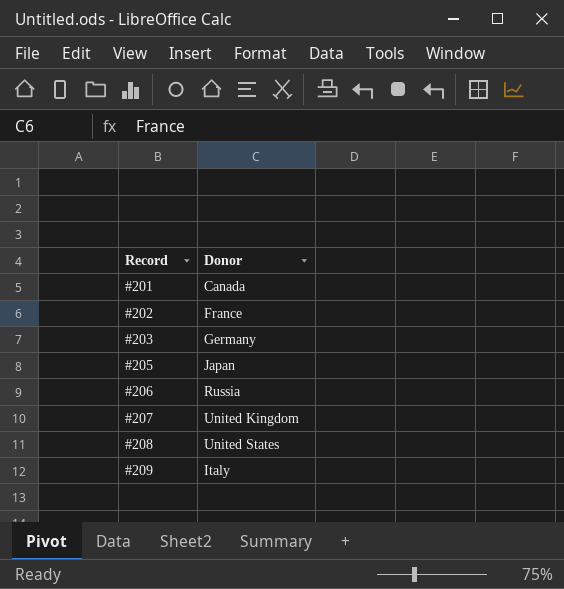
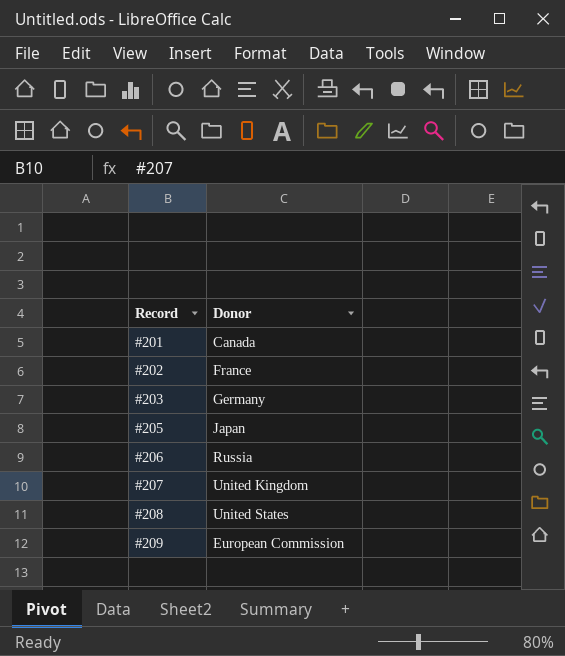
#209 | Donor: Italy -> European Commission

